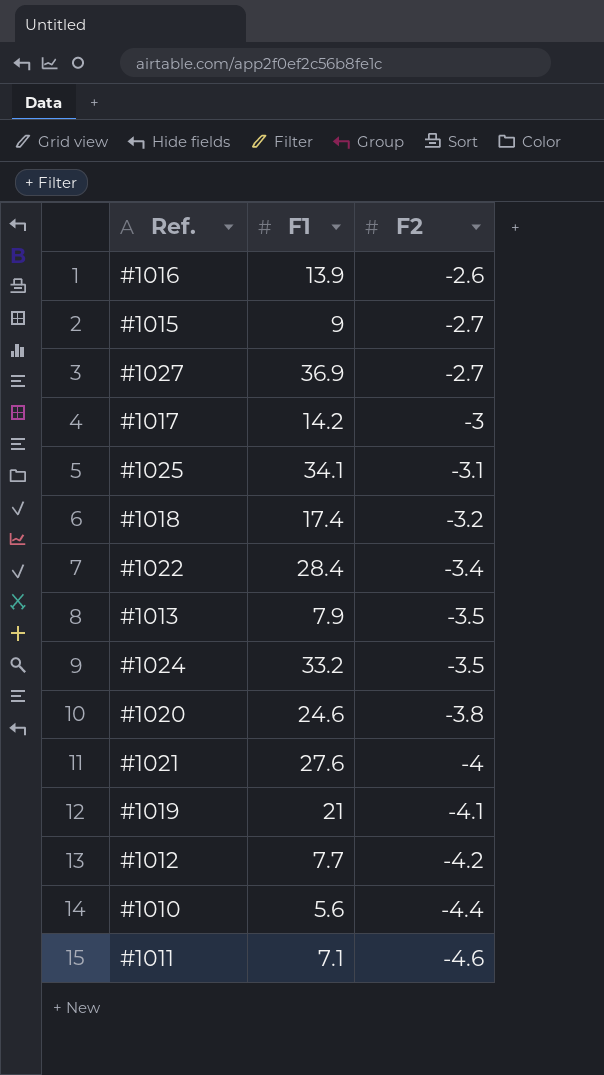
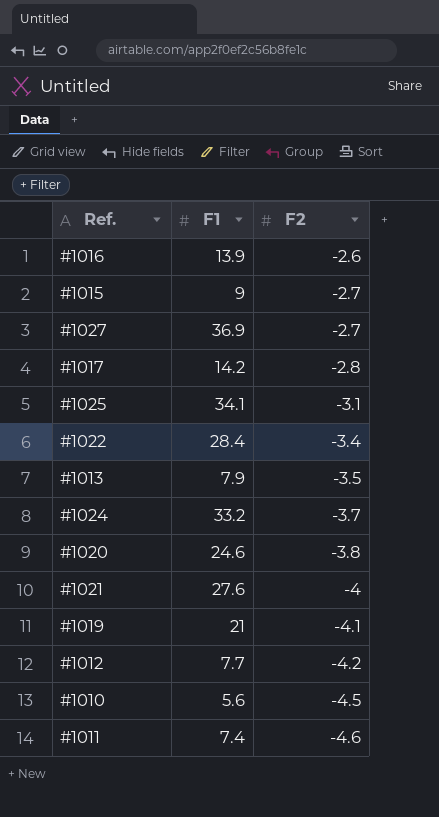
row #1018: 17.4 | -3.2 -> none
#1017 | F2: -3 -> -2.8
#1024 | F2: -3.5 -> -3.7
#1010 | F2: -4.4 -> -4.5
#1011 | F1: 7.1 -> 7.4

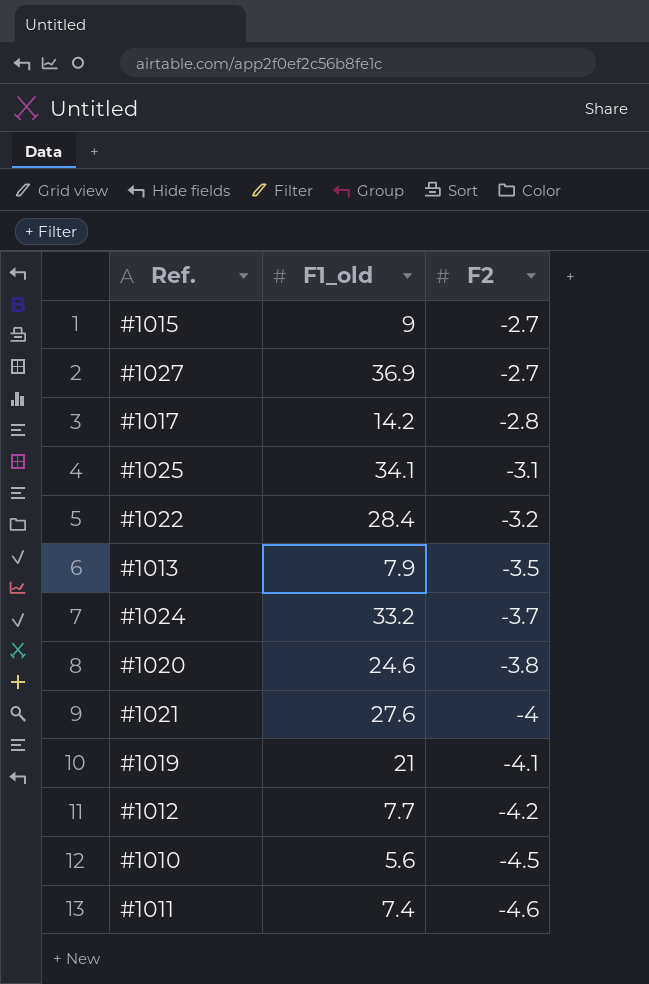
column name: F1 -> F1_old
row #1016: 13.9 | -2.6 -> none
#1022 | F2: -3.4 -> -3.2

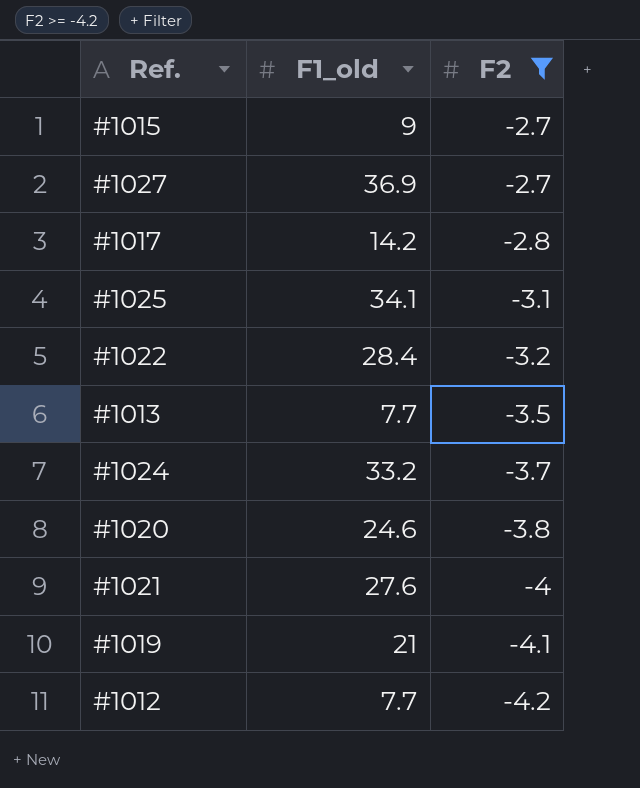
filter: none -> F2 >= -4.2
#1013 | F1_old: 7.9 -> 7.7

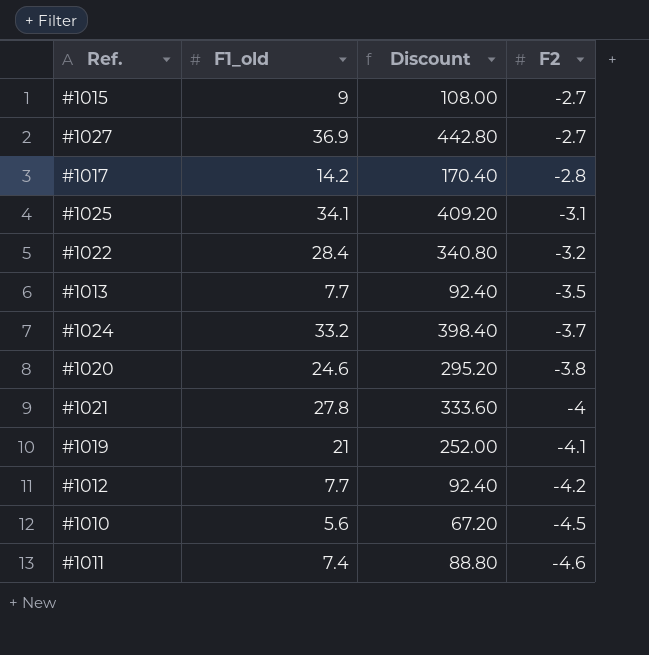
filter: F2 >= -4.2 -> none
column Discount | formula: none -> [F1_old] * 12
#1021 | F1_old: 27.6 -> 27.8

